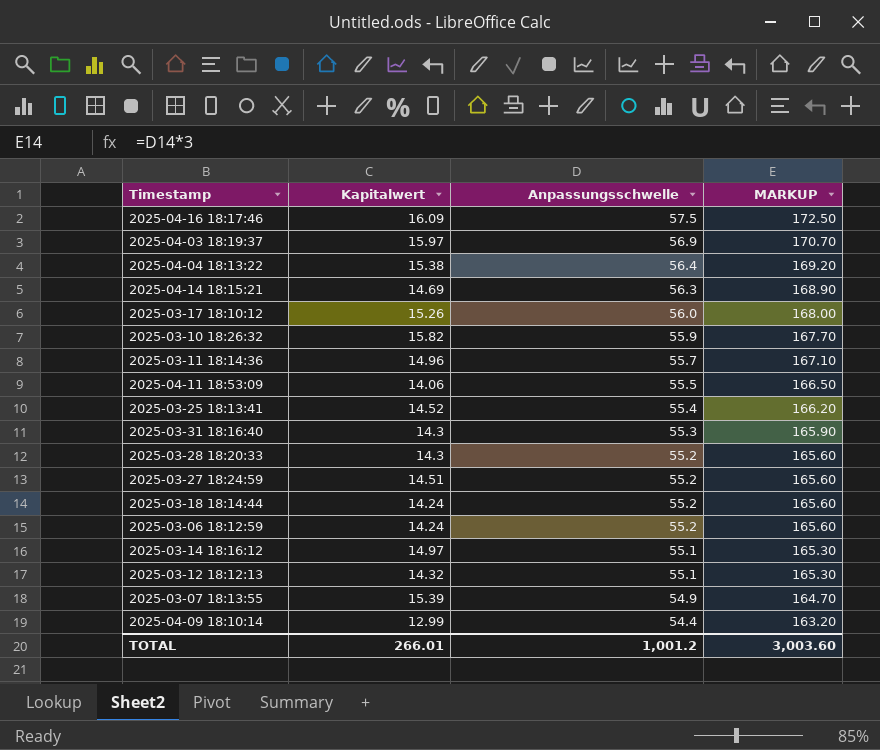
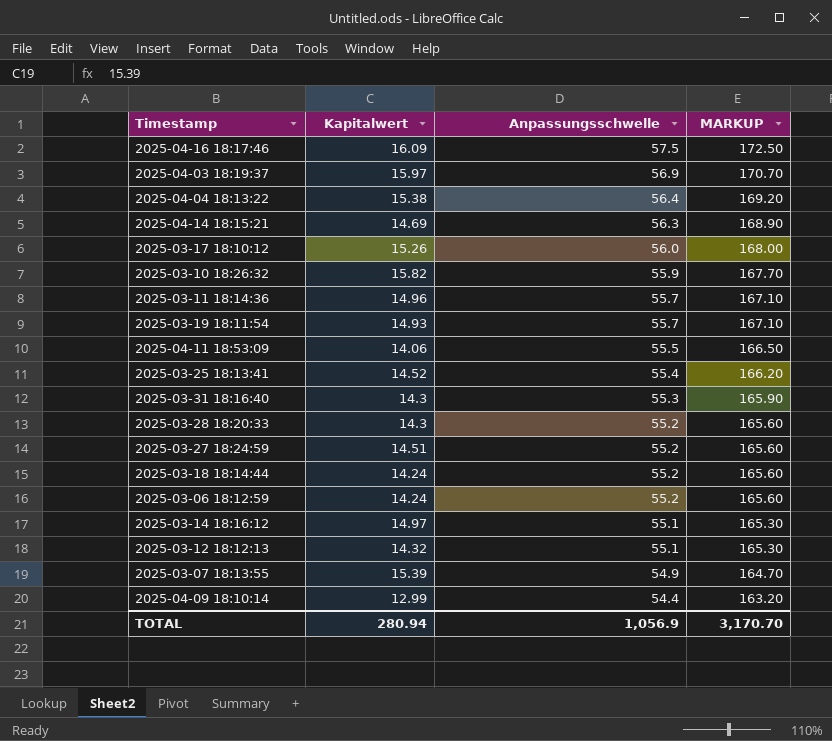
row 2025-03-19 18:11:54: none -> 14.93 | 55.7 | 167.10
TOTAL | Kapitalwert: 266.01 -> 280.94
TOTAL | Anpassungsschwelle: 1,001.2 -> 1,056.9
TOTAL | MARKUP: 3,003.60 -> 3,170.70

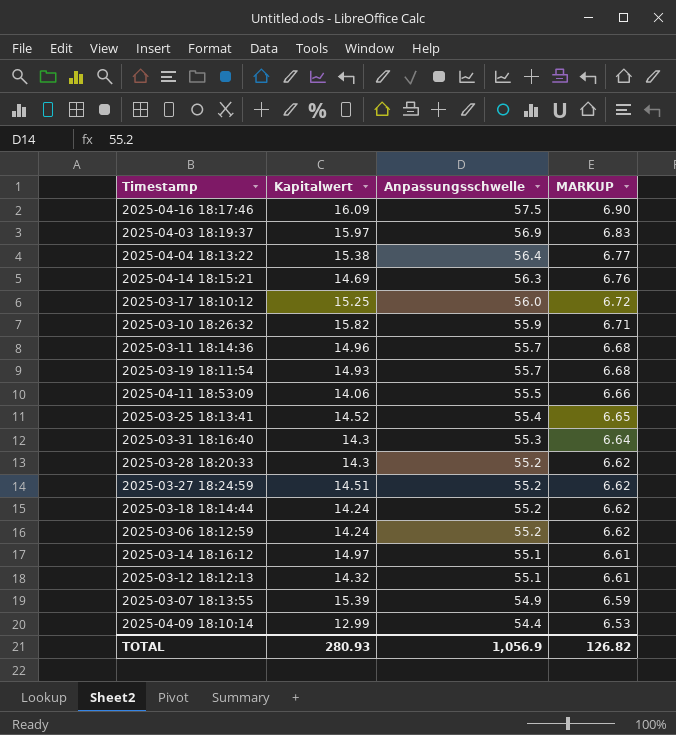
column MARKUP | formula: [Anpassungsschwelle] * 3 -> [Anpassungsschwelle] * 0.12
2025-03-17 18:10:12 | Kapitalwert: 15.26 -> 15.25
TOTAL | Kapitalwert: 280.94 -> 280.93
TOTAL | MARKUP: 3,170.70 -> 126.82

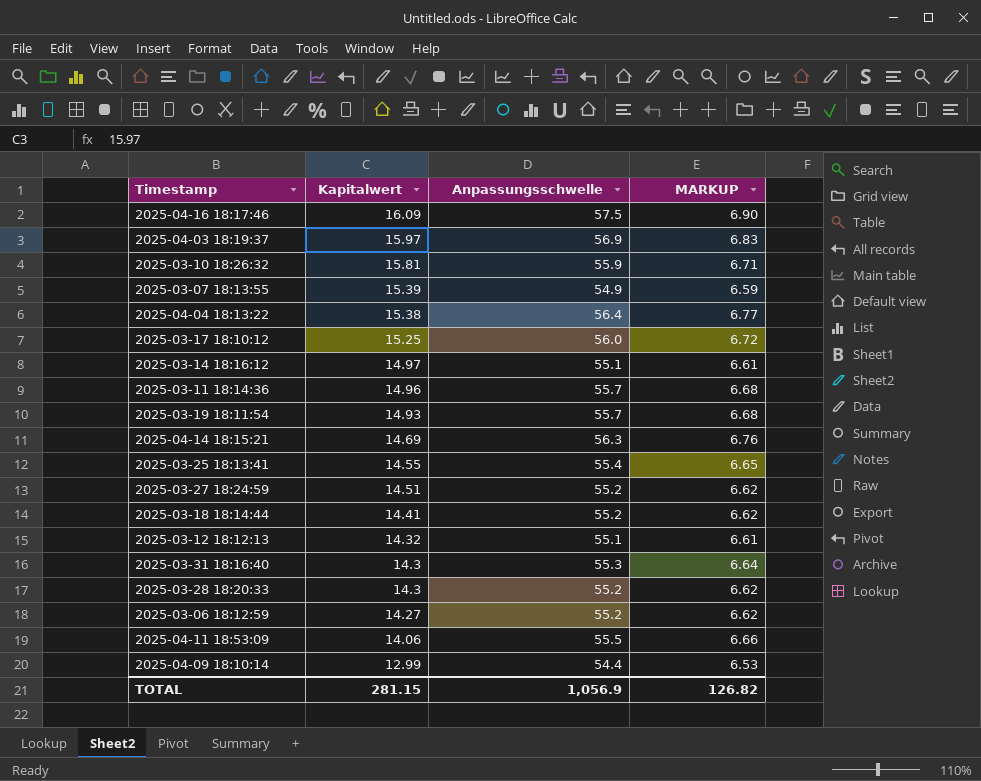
row order: Anpassungsschwelle descending -> Kapitalwert descending
2025-03-10 18:26:32 | Kapitalwert: 15.82 -> 15.81
2025-03-25 18:13:41 | Kapitalwert: 14.52 -> 14.55
2025-03-18 18:14:44 | Kapitalwert: 14.24 -> 14.41
2025-03-06 18:12:59 | Kapitalwert: 14.24 -> 14.27
TOTAL | Kapitalwert: 280.93 -> 281.15

